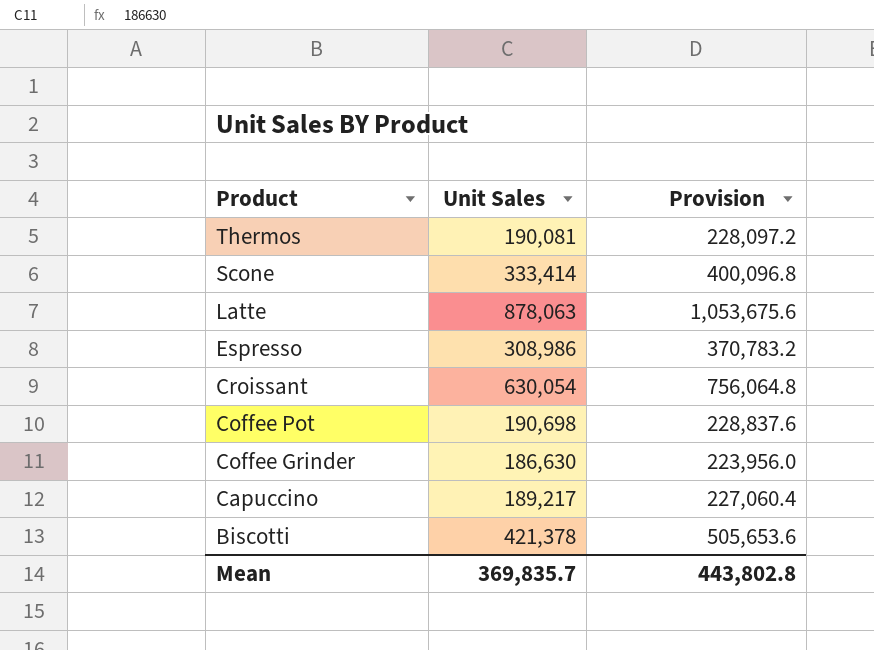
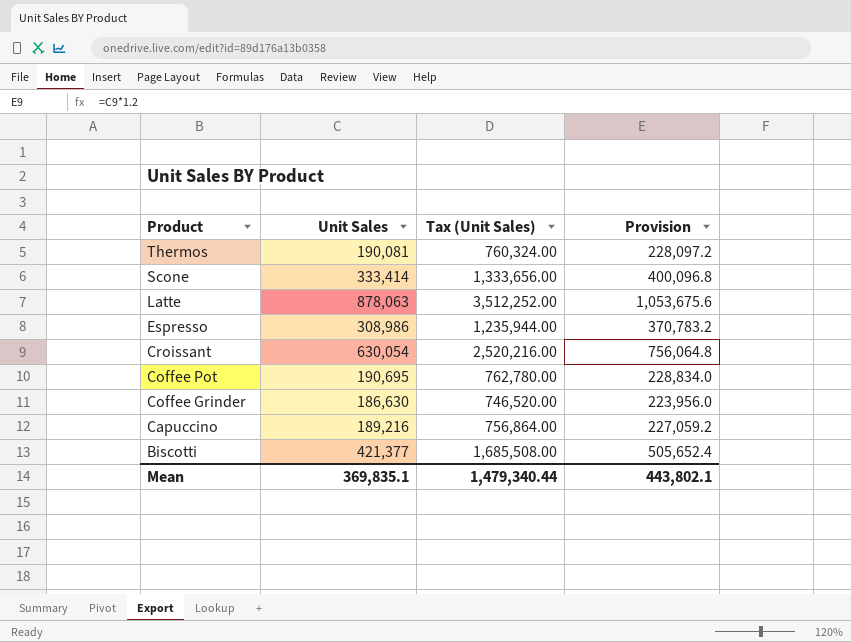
column Tax (Unit Sales) | formula: none -> [Unit Sales] * 4
Coffee Pot | Unit Sales: 190,698 -> 190,695
Coffee Pot | Provision: 228,837.6 -> 228,834.0
Capuccino | Unit Sales: 189,217 -> 189,216
Capuccino | Provision: 227,060.4 -> 227,059.2
Biscotti | Unit Sales: 421,378 -> 421,377
Biscotti | Provision: 505,653.6 -> 505,652.4
Mean | Unit Sales: 369,835.7 -> 369,835.1
Mean | Provision: 443,802.8 -> 443,802.1

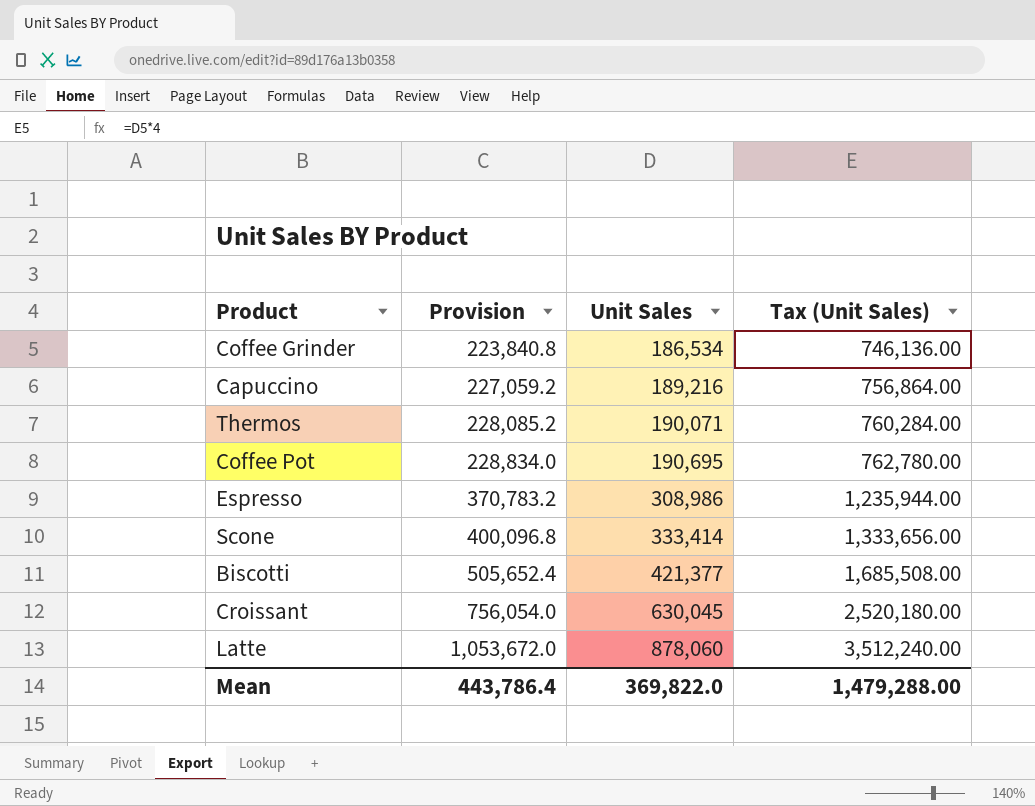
row order: Product descending -> Provision ascending
column Provision | position: 4 -> 2
Coffee Grinder | Provision: 223,956.0 -> 223,840.8
Coffee Grinder | Unit Sales: 186,630 -> 186,534
Coffee Grinder | Tax (Unit Sales): 746,520.00 -> 746,136.00
Thermos | Provision: 228,097.2 -> 228,085.2
Thermos | Unit Sales: 190,081 -> 190,071
Thermos | Tax (Unit Sales): 760,324.00 -> 760,284.00
Croissant | Provision: 756,064.8 -> 756,054.0
Croissant | Unit Sales: 630,054 -> 630,045
Croissant | Tax (Unit Sales): 2,520,216.00 -> 2,520,180.00
Latte | Provision: 1,053,675.6 -> 1,053,672.0
Latte | Unit Sales: 878,063 -> 878,060
Latte | Tax (Unit Sales): 3,512,252.00 -> 3,512,240.00
Mean | Provision: 443,802.1 -> 443,786.4
Mean | Unit Sales: 369,835.1 -> 369,822.0
Mean | Tax (Unit Sales): 1,479,340.44 -> 1,479,288.00

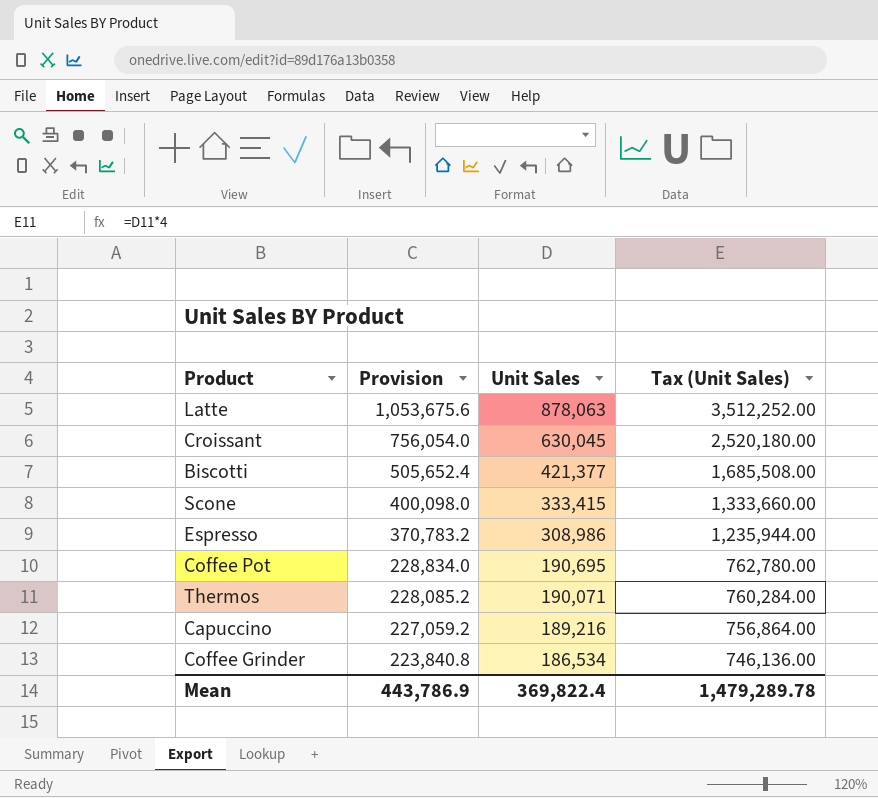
row order: Provision ascending -> Provision descending
Latte | Provision: 1,053,672.0 -> 1,053,675.6
Latte | Unit Sales: 878,060 -> 878,063
Latte | Tax (Unit Sales): 3,512,240.00 -> 3,512,252.00
Scone | Provision: 400,096.8 -> 400,098.0
Scone | Unit Sales: 333,414 -> 333,415
Scone | Tax (Unit Sales): 1,333,656.00 -> 1,333,660.00
Mean | Provision: 443,786.4 -> 443,786.9
Mean | Unit Sales: 369,822.0 -> 369,822.4
Mean | Tax (Unit Sales): 1,479,288.00 -> 1,479,289.78

